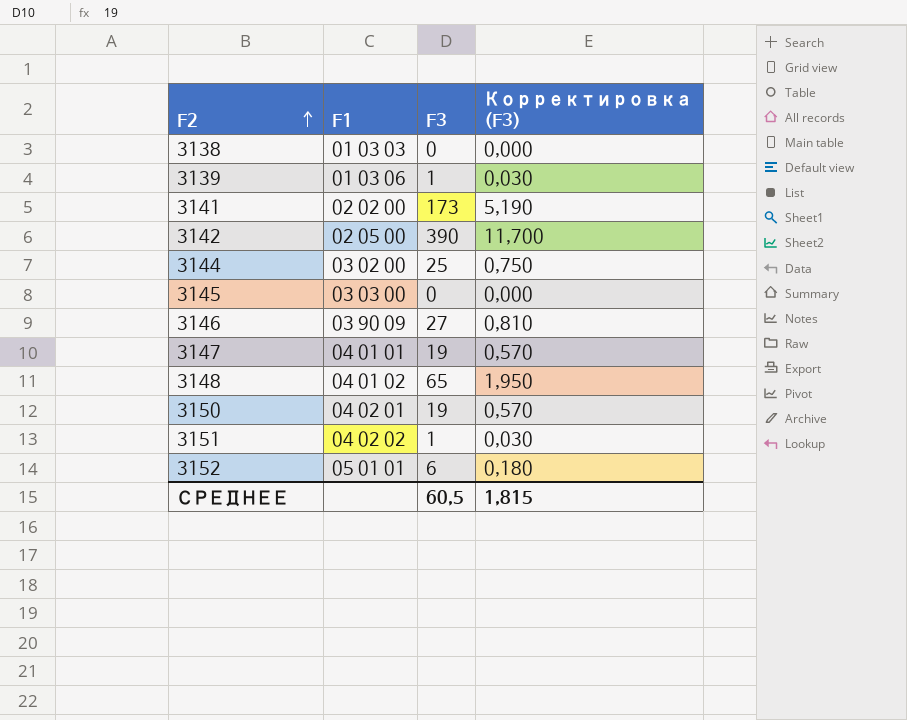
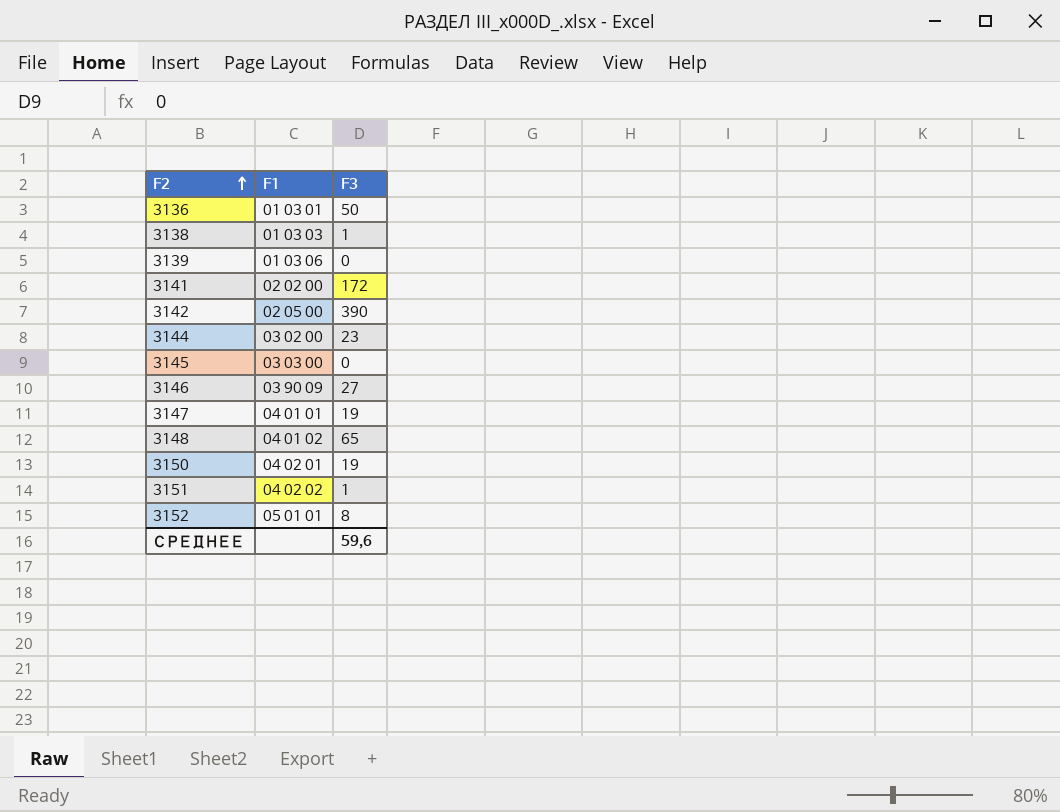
column Корректировка (F3) | formula: [F3] * 0,03 -> none
row 3136: none -> 01 03 01 | 50
3138 | F3: 0 -> 1
3139 | F3: 1 -> 0
3141 | F3: 173 -> 172
3144 | F3: 25 -> 23
3152 | F3: 6 -> 8
СРЕДНЕЕ | F3: 60,5 -> 59,6

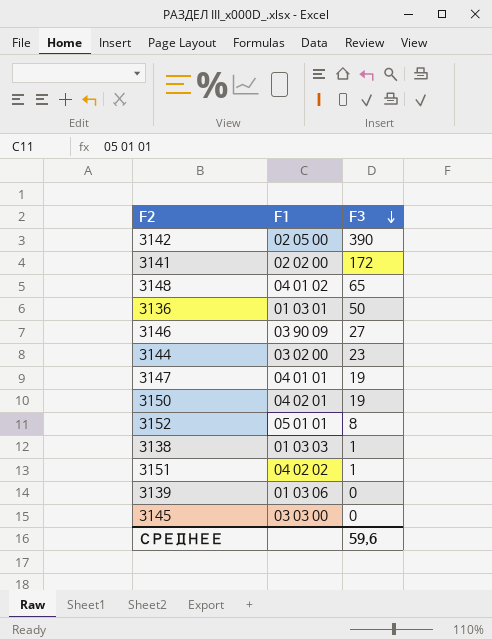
row order: F2 ascending -> F3 descending

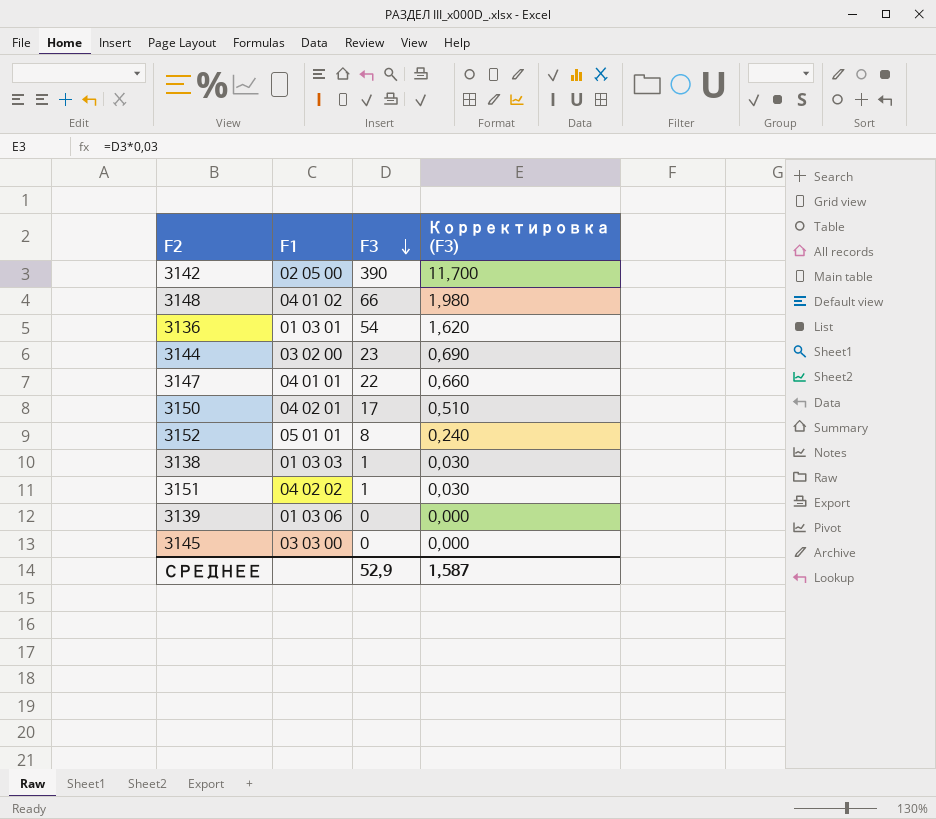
column Корректировка (F3) | formula: none -> [F3] * 0,03
row 3141: 02 02 00 | 172 -> none
row 3146: 03 90 09 | 27 -> none
3148 | F3: 65 -> 66
3136 | F3: 50 -> 54
3147 | F3: 19 -> 22
3150 | F3: 19 -> 17
СРЕДНЕЕ | F3: 59,6 -> 52,9

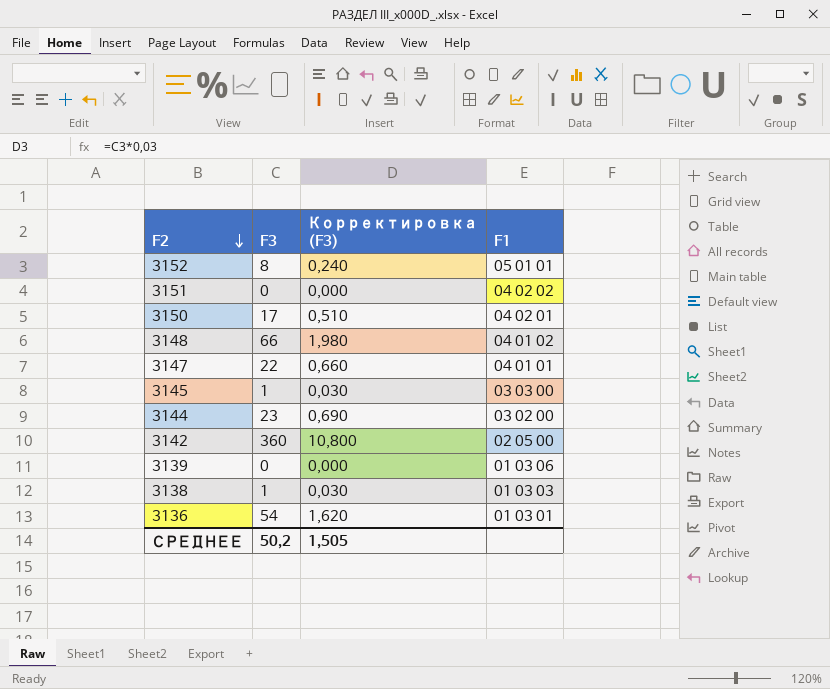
row order: F3 descending -> F2 descending
column F1 | position: 2 -> 4
3151 | F3: 1 -> 0
3151 | Корректировка (F3): 0,030 -> 0,000
3145 | F3: 0 -> 1
3145 | Корректировка (F3): 0,000 -> 0,030
3142 | F3: 390 -> 360
3142 | Корректировка (F3): 11,700 -> 10,800
СРЕДНЕЕ | F3: 52,9 -> 50,2
СРЕДНЕЕ | Корректировка (F3): 1,587 -> 1,505

